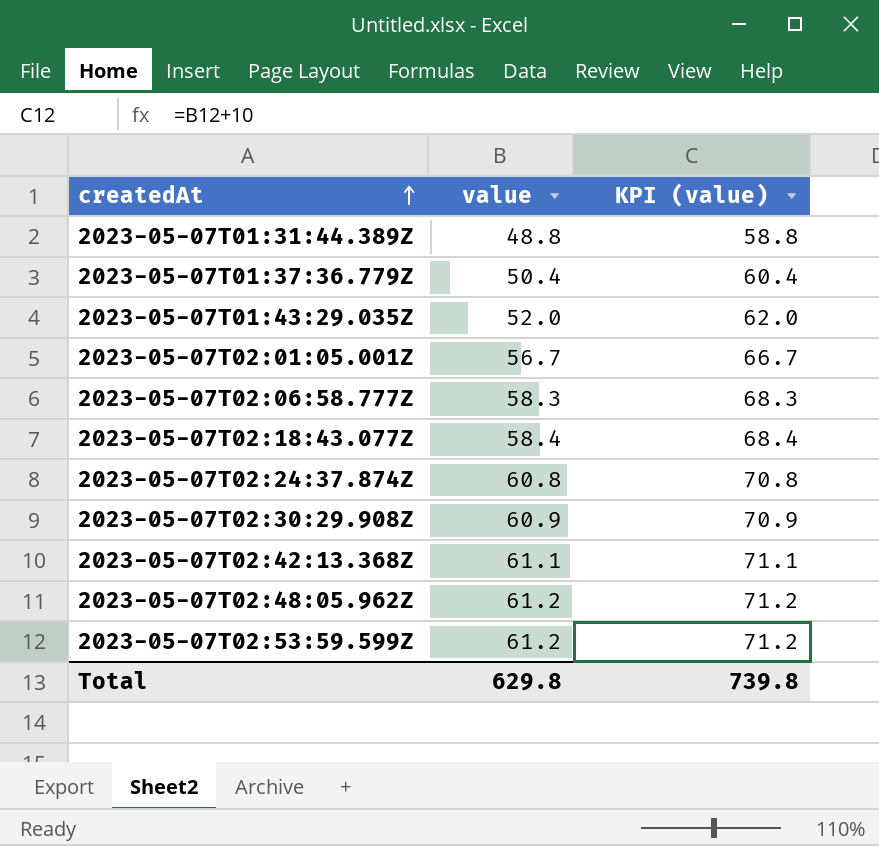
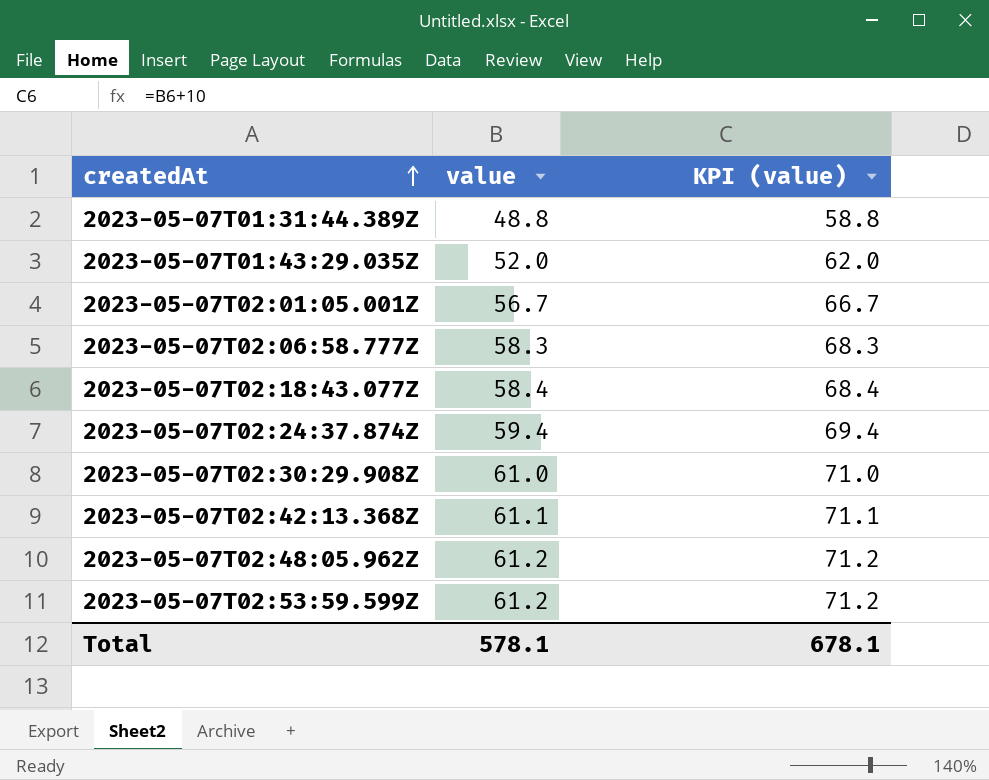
row 2023-05-07T01:37:36.779Z: 50.4 | 60.4 -> none
2023-05-07T02:24:37.874Z | value: 60.8 -> 59.4
2023-05-07T02:24:37.874Z | KPI (value): 70.8 -> 69.4
2023-05-07T02:30:29.908Z | value: 60.9 -> 61.0
2023-05-07T02:30:29.908Z | KPI (value): 70.9 -> 71.0
Total | value: 629.8 -> 578.1
Total | KPI (value): 739.8 -> 678.1

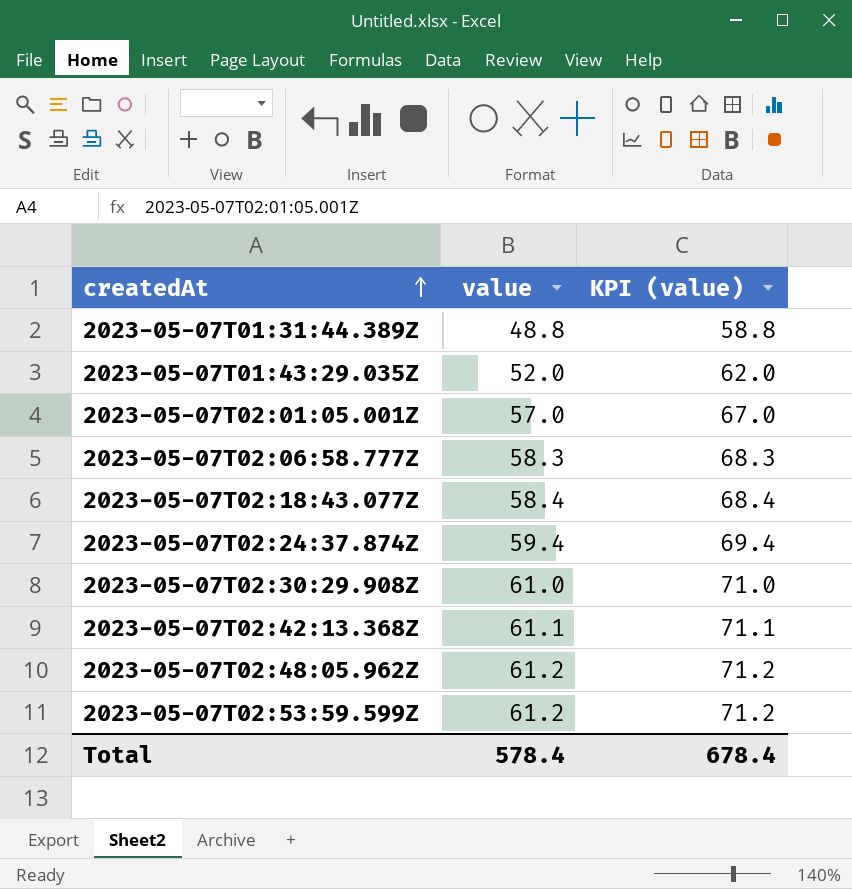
2023-05-07T02:01:05.001Z | value: 56.7 -> 57.0
2023-05-07T02:01:05.001Z | KPI (value): 66.7 -> 67.0
Total | value: 578.1 -> 578.4
Total | KPI (value): 678.1 -> 678.4

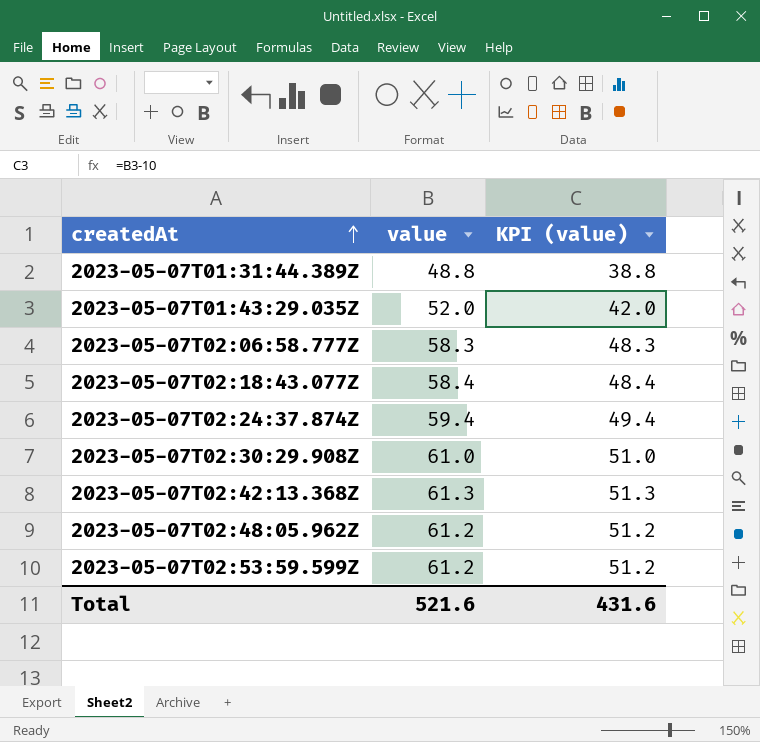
column KPI (value) | formula: [value] + 10 -> [value] - 10
row 2023-05-07T02:01:05.001Z: 57.0 | 67.0 -> none
2023-05-07T02:42:13.368Z | value: 61.1 -> 61.3
Total | value: 578.4 -> 521.6
Total | KPI (value): 678.4 -> 431.6

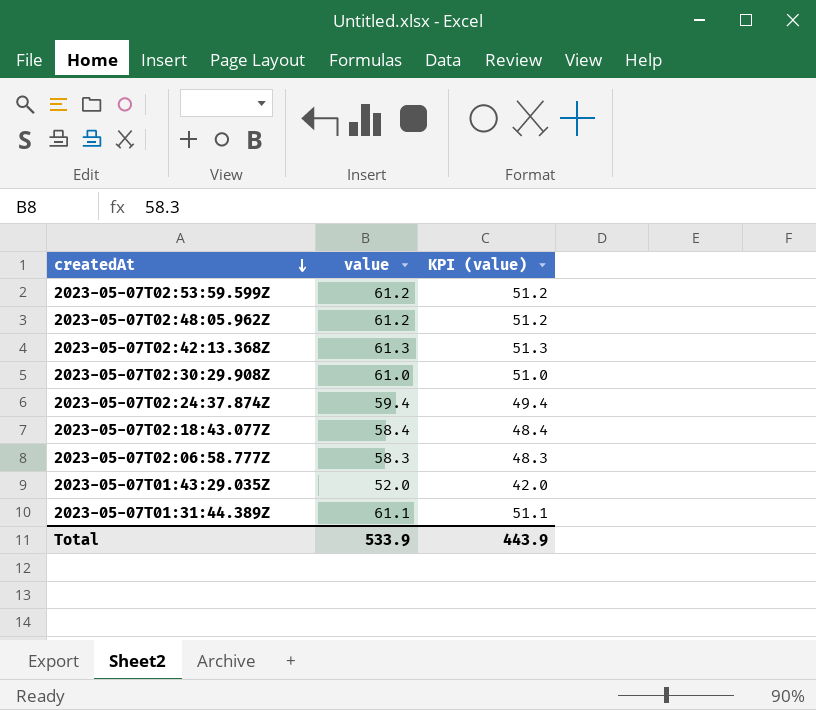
row order: createdAt ascending -> createdAt descending
2023-05-07T01:31:44.389Z | value: 48.8 -> 61.1
2023-05-07T01:31:44.389Z | KPI (value): 38.8 -> 51.1
Total | value: 521.6 -> 533.9
Total | KPI (value): 431.6 -> 443.9

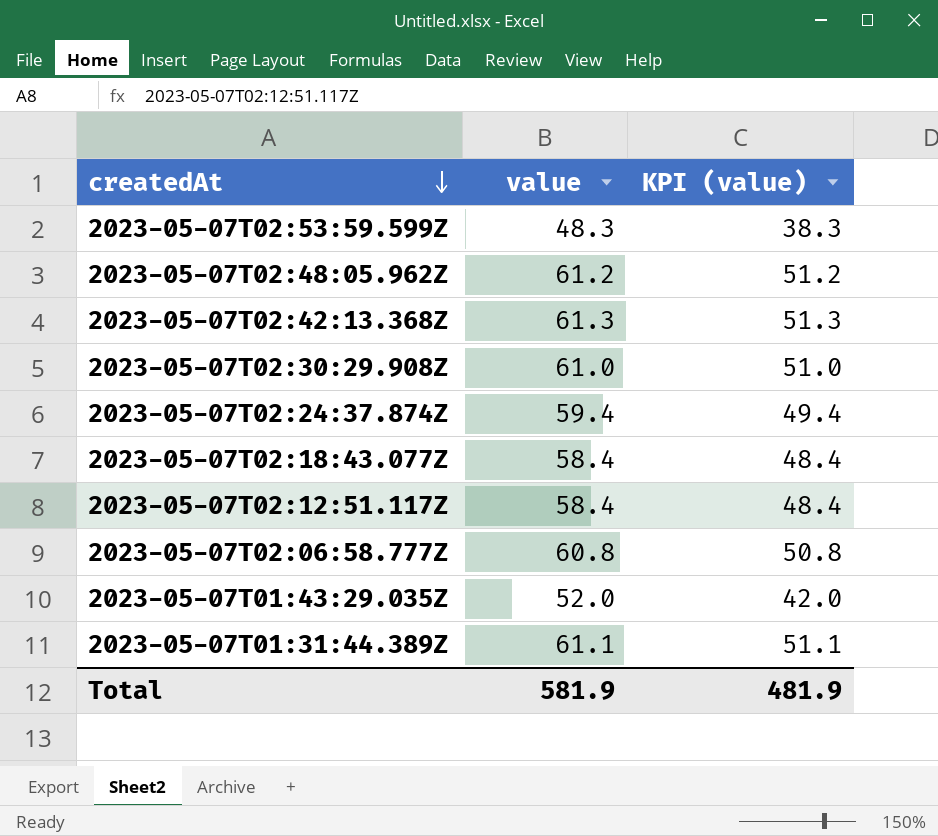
2023-05-07T02:53:59.599Z | value: 61.2 -> 48.3
2023-05-07T02:53:59.599Z | KPI (value): 51.2 -> 38.3
row 2023-05-07T02:12:51.117Z: none -> 58.4 | 48.4
2023-05-07T02:06:58.777Z | value: 58.3 -> 60.8
2023-05-07T02:06:58.777Z | KPI (value): 48.3 -> 50.8
Total | value: 533.9 -> 581.9
Total | KPI (value): 443.9 -> 481.9

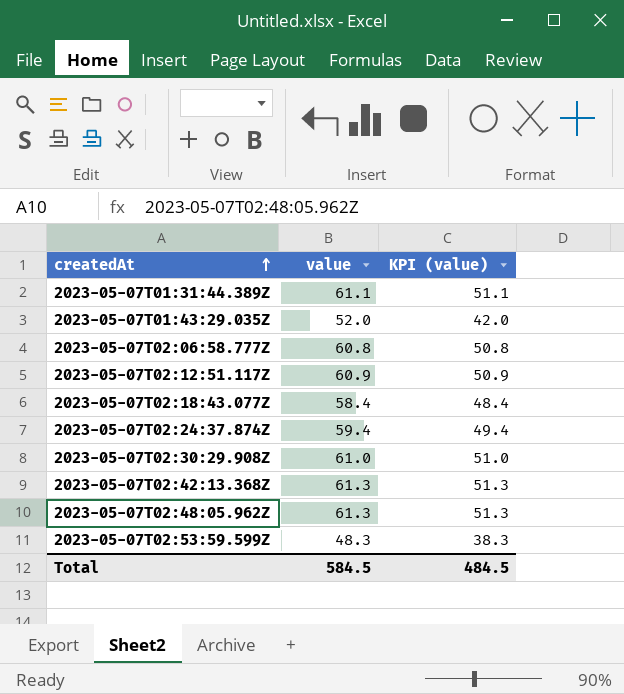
row order: createdAt descending -> createdAt ascending
2023-05-07T02:12:51.117Z | value: 58.4 -> 60.9
2023-05-07T02:12:51.117Z | KPI (value): 48.4 -> 50.9
2023-05-07T02:48:05.962Z | value: 61.2 -> 61.3
2023-05-07T02:48:05.962Z | KPI (value): 51.2 -> 51.3
Total | value: 581.9 -> 584.5
Total | KPI (value): 481.9 -> 484.5

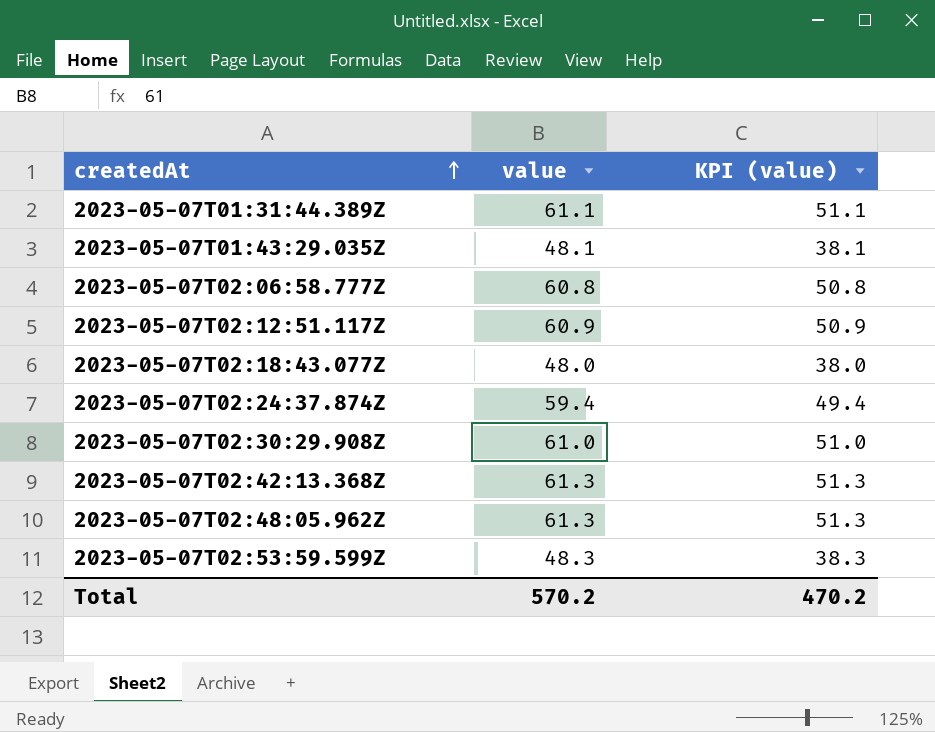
2023-05-07T01:43:29.035Z | value: 52.0 -> 48.1
2023-05-07T01:43:29.035Z | KPI (value): 42.0 -> 38.1
2023-05-07T02:18:43.077Z | value: 58.4 -> 48.0
2023-05-07T02:18:43.077Z | KPI (value): 48.4 -> 38.0
Total | value: 584.5 -> 570.2
Total | KPI (value): 484.5 -> 470.2

